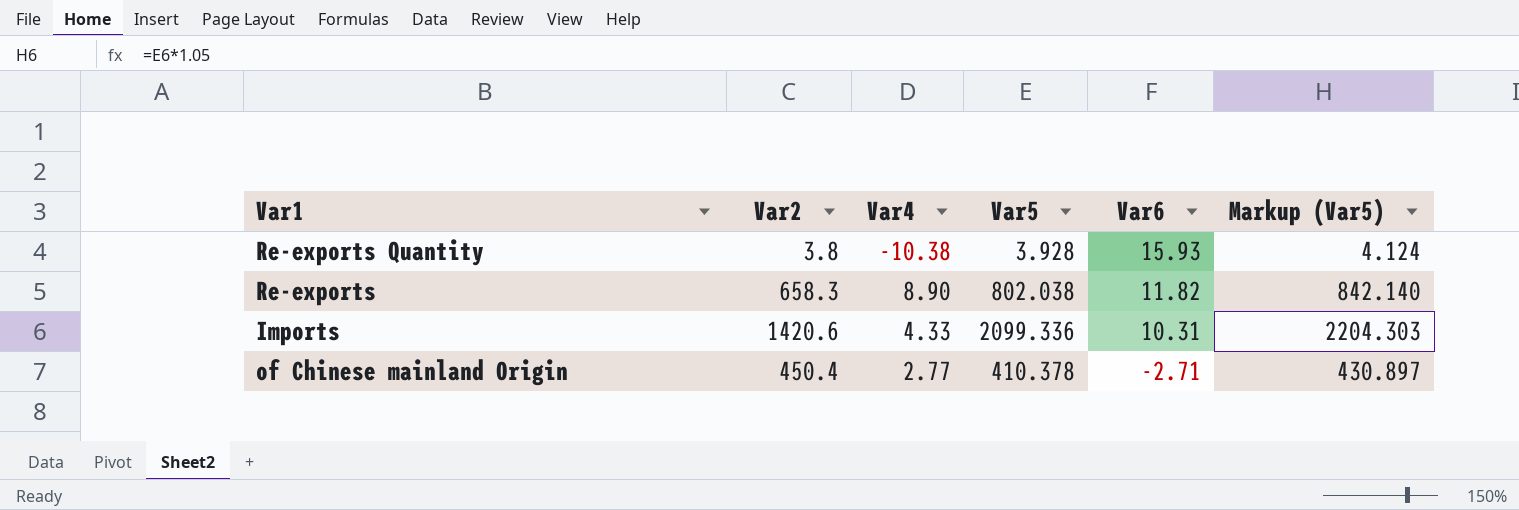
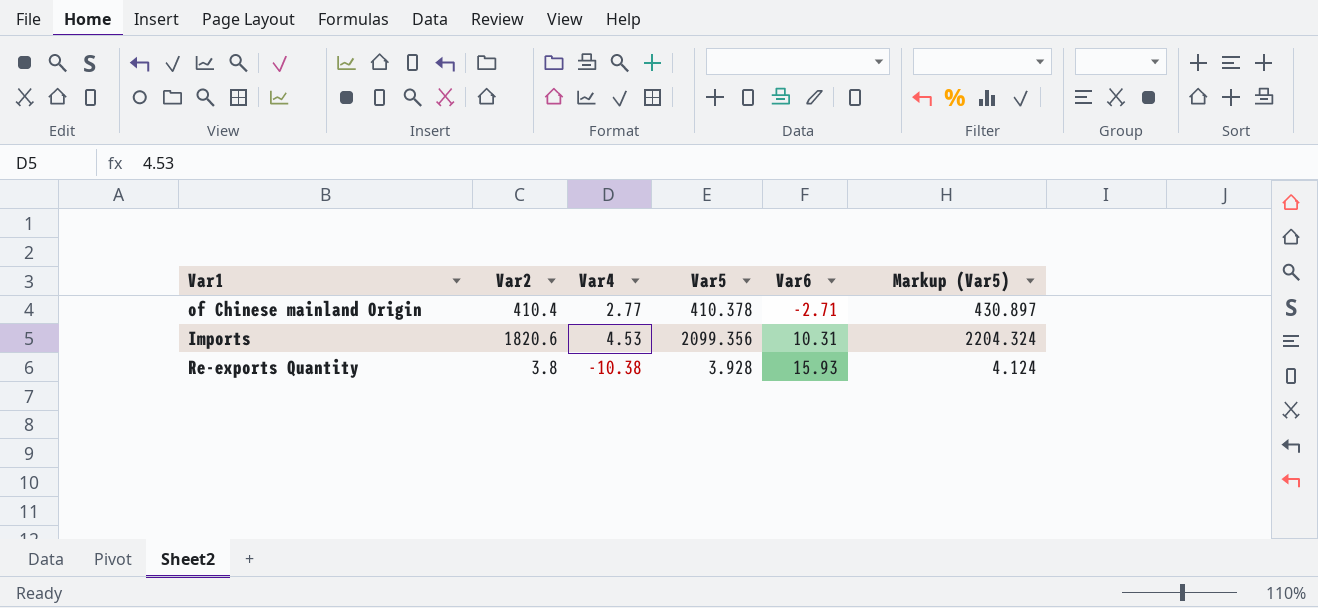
row order: Var6 descending -> Var6 ascending
row Re-exports: 658.3 | 8.90 | 802.038 | 11.82 | 842.140 -> none
of Chinese mainland Origin | Var2: 450.4 -> 410.4
Imports | Var2: 1420.6 -> 1820.6
Imports | Var4: 4.33 -> 4.53
Imports | Var5: 2099.336 -> 2099.356
Imports | Markup (Var5): 2204.303 -> 2204.324

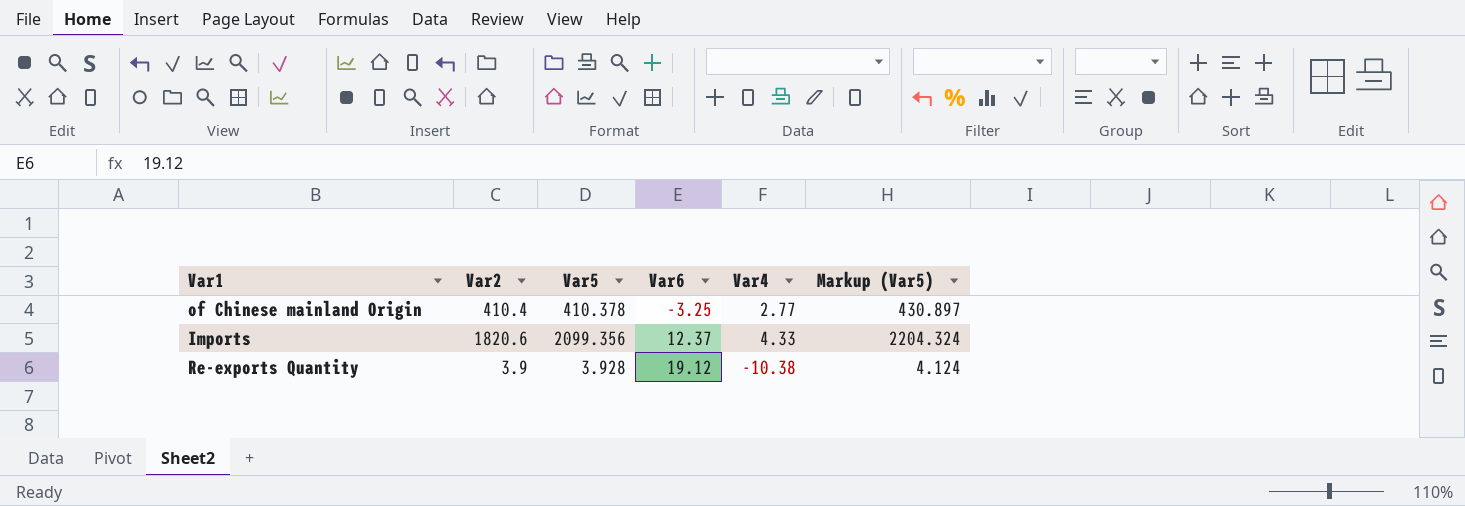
column Var4 | position: 3 -> 5
of Chinese mainland Origin | Var6: -2.71 -> -3.25
Imports | Var6: 10.31 -> 12.37
Imports | Var4: 4.53 -> 4.33
Re-exports Quantity | Var2: 3.8 -> 3.9
Re-exports Quantity | Var6: 15.93 -> 19.12

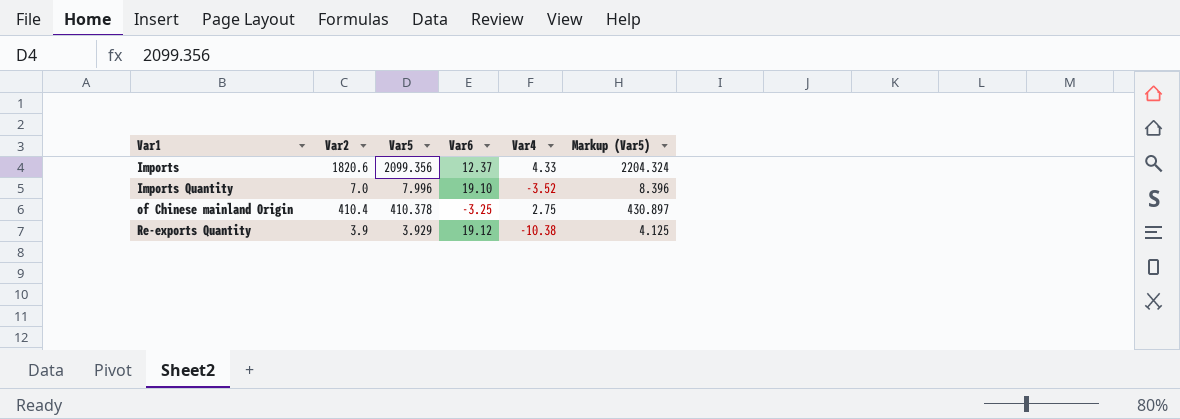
row order: Var6 ascending -> Var1 ascending
row Imports Quantity: none -> 7.0 | 7.996 | 19.10 | -3.52 | 8.396
of Chinese mainland Origin | Var4: 2.77 -> 2.75
Re-exports Quantity | Var5: 3.928 -> 3.929
Re-exports Quantity | Markup (Var5): 4.124 -> 4.125

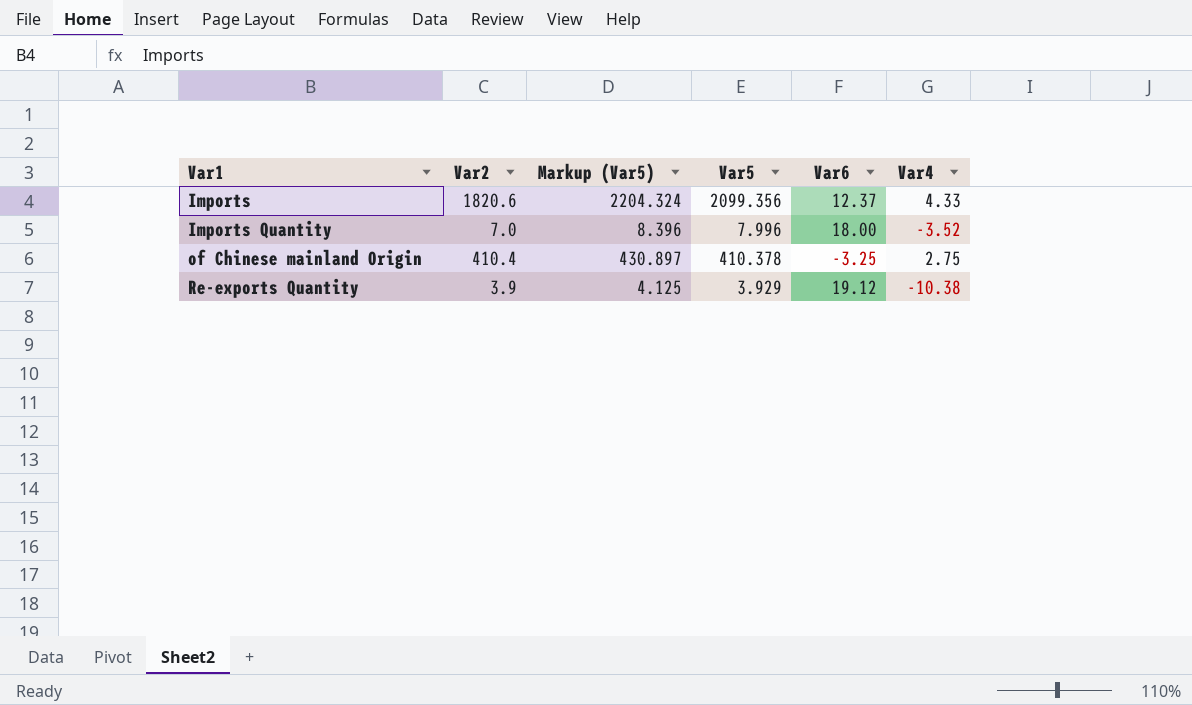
column Markup (Var5) | position: 6 -> 3
Imports Quantity | Var6: 19.10 -> 18.00

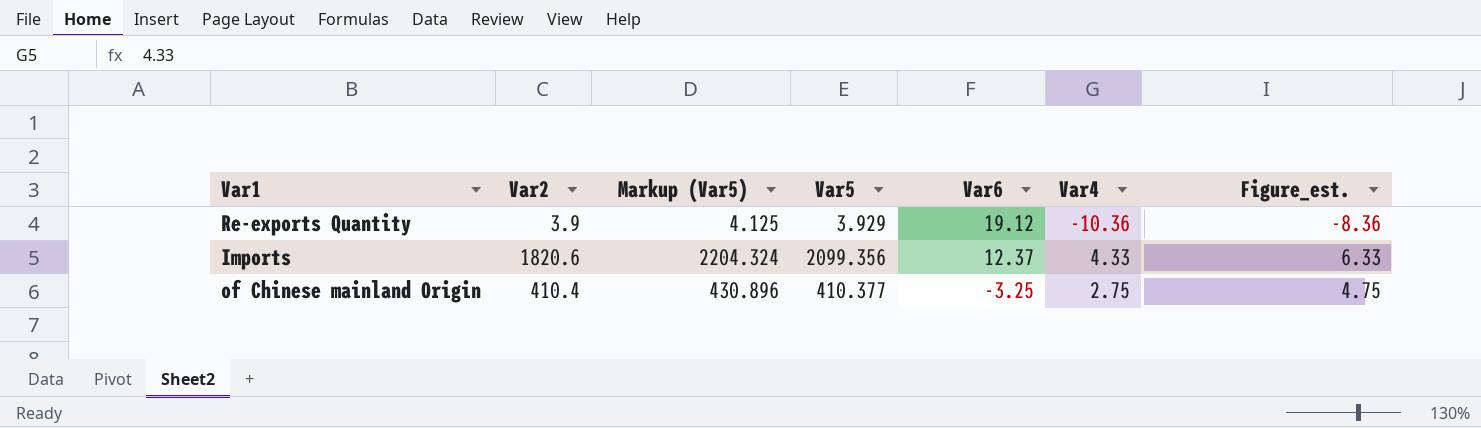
row order: Var1 ascending -> Var6 descending
column Figure_est. | formula: none -> [Var4] + 2
row Imports Quantity: 7.0 | 8.396 | 7.996 | 18.00 | -3.52 -> none
Re-exports Quantity | Var4: -10.38 -> -10.36
of Chinese mainland Origin | Markup (Var5): 430.897 -> 430.896
of Chinese mainland Origin | Var5: 410.378 -> 410.377

